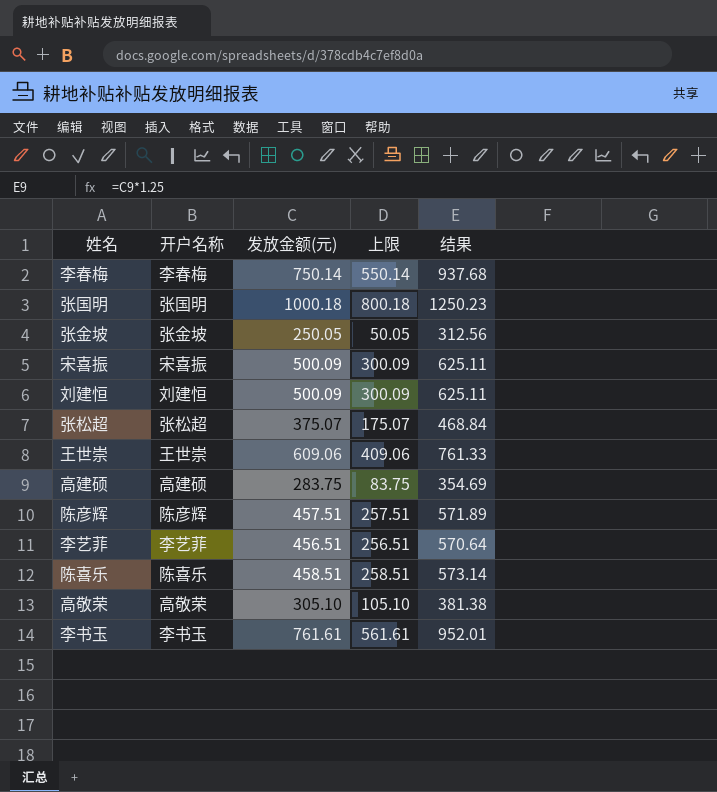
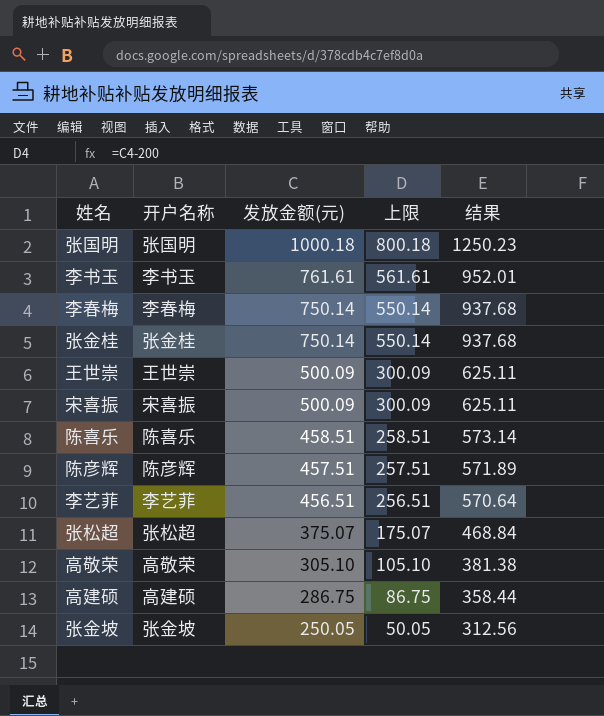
row order: none -> 发放金额(元) descending
row 刘建恒: 刘建恒 | 500.09 | 300.09 | 625.11 -> none
row 张金桂: none -> 张金桂 | 750.14 | 550.14 | 937.68
王世崇 | 发放金额(元): 609.06 -> 500.09
王世崇 | 上限: 409.06 -> 300.09
王世崇 | 结果: 761.33 -> 625.11
高建硕 | 发放金额(元): 283.75 -> 286.75
高建硕 | 上限: 83.75 -> 86.75
高建硕 | 结果: 354.69 -> 358.44

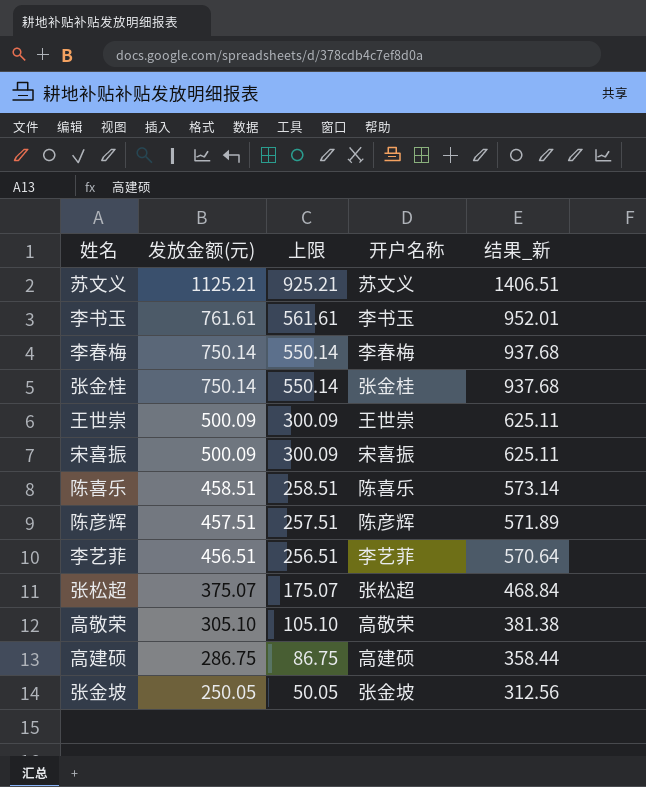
column 开户名称 | position: 2 -> 4
column name: 结果 -> 结果_新
row 张国明: 张国明 | 1000.18 | 800.18 | 1250.23 -> none
row 苏文义: none -> 1125.21 | 925.21 | 苏文义 | 1406.51

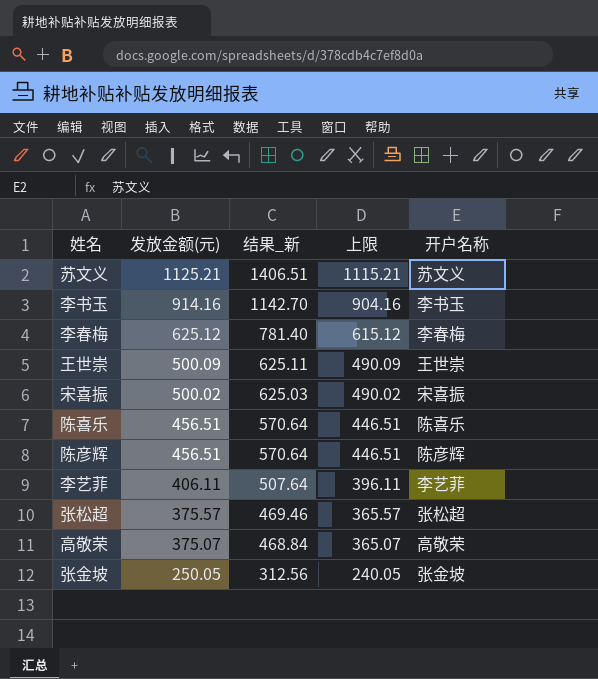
column 结果_新 | position: 5 -> 3
column 上限 | formula: [发放金额(元)] - 200 -> [发放金额(元)] - 10
row 张金桂: 750.14 | 550.14 | 张金桂 | 937.68 -> none
row 高建硕: 286.75 | 86.75 | 高建硕 | 358.44 -> none
李书玉 | 发放金额(元): 761.61 -> 914.16
李书玉 | 结果_新: 952.01 -> 1142.70
李春梅 | 发放金额(元): 750.14 -> 625.12
李春梅 | 结果_新: 937.68 -> 781.40
宋喜振 | 发放金额(元): 500.09 -> 500.02
宋喜振 | 结果_新: 625.11 -> 625.03
陈喜乐 | 发放金额(元): 458.51 -> 456.51
陈喜乐 | 结果_新: 573.14 -> 570.64
陈彦辉 | 发放金额(元): 457.51 -> 456.51
陈彦辉 | 结果_新: 571.89 -> 570.64
李艺菲 | 发放金额(元): 456.51 -> 406.11
李艺菲 | 结果_新: 570.64 -> 507.64
张松超 | 发放金额(元): 375.07 -> 375.57
张松超 | 结果_新: 468.84 -> 469.46
高敬荣 | 发放金额(元): 305.10 -> 375.07
高敬荣 | 结果_新: 381.38 -> 468.84

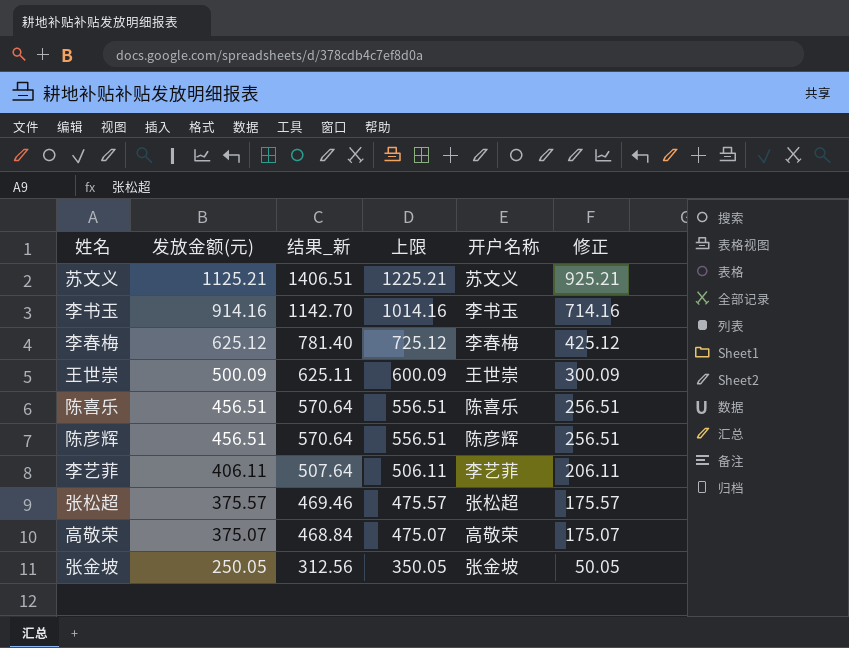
column 上限 | formula: [发放金额(元)] - 10 -> [发放金额(元)] + 100
column 修正 | formula: none -> [发放金额(元)] - 200
row 宋喜振: 500.02 | 625.03 | 490.02 | 宋喜振 -> none

